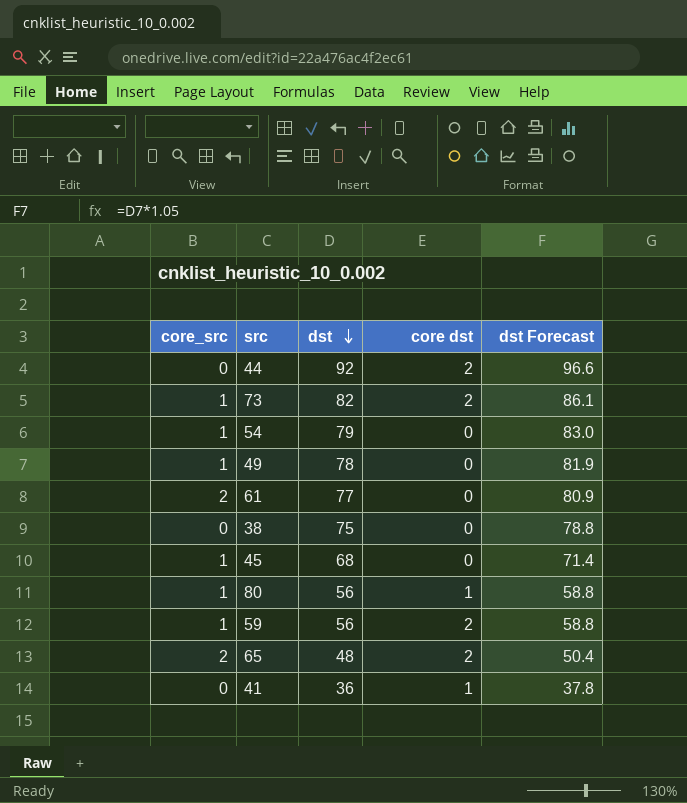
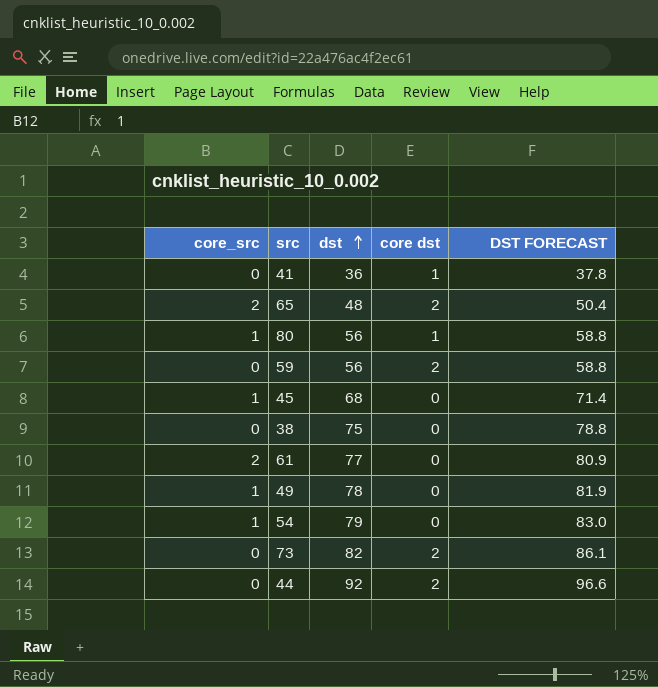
row order: dst descending -> dst ascending
column name: dst Forecast -> DST FORECAST
59 | core_src: 1 -> 0
73 | core_src: 1 -> 0

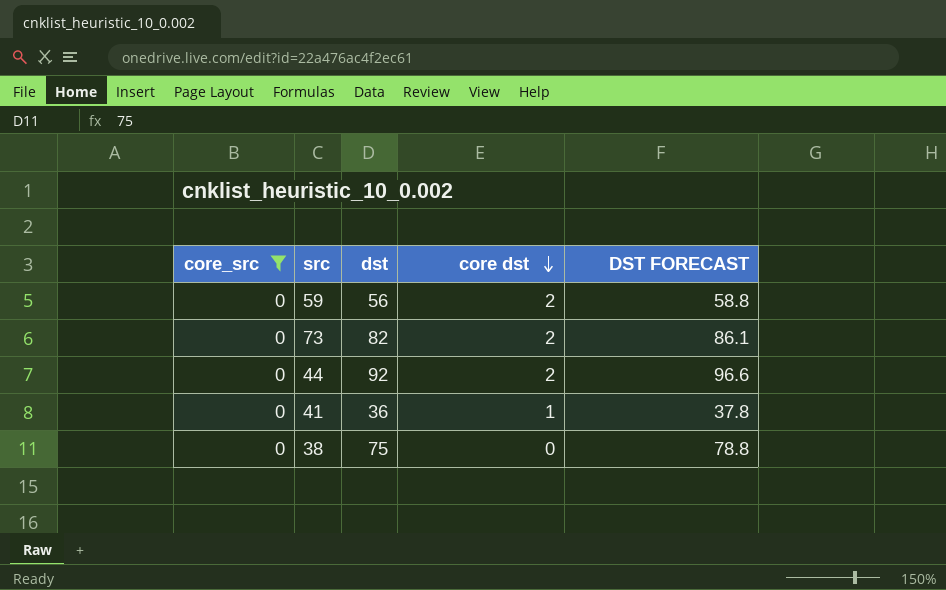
filter: none -> core_src = 0
row order: dst ascending -> core dst descending

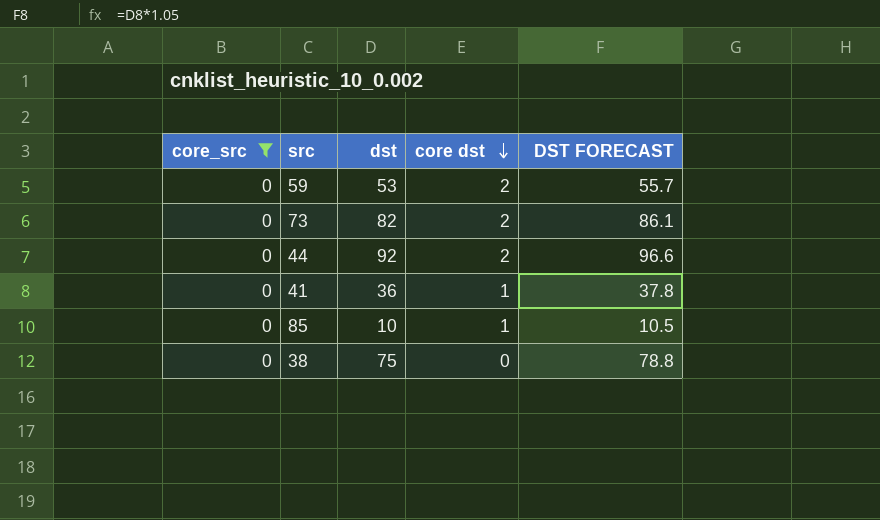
59 | dst: 56 -> 53
59 | DST FORECAST: 58.8 -> 55.7
row 85: none -> 0 | 10 | 1 | 10.5

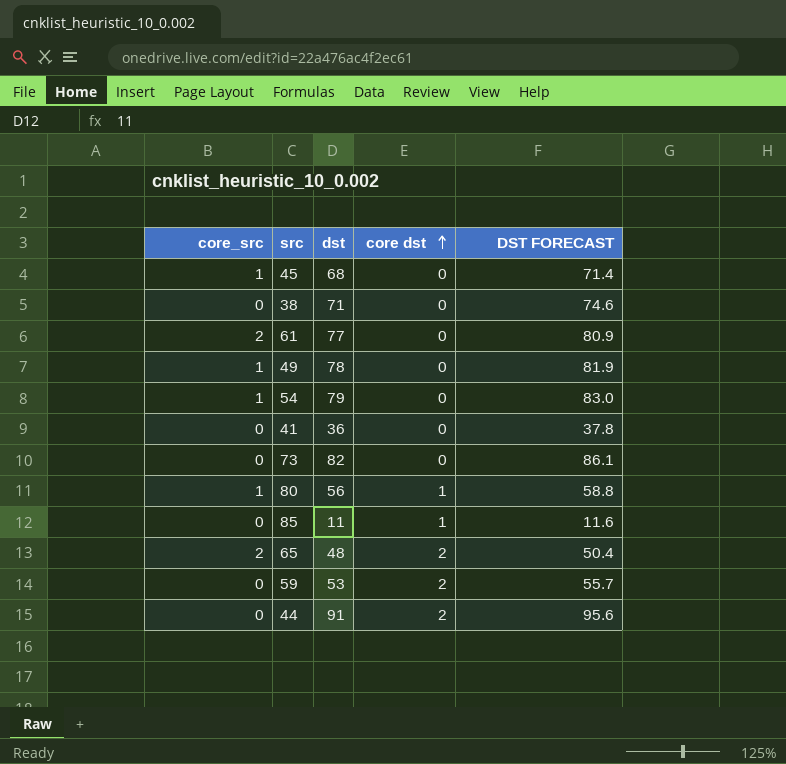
filter: core_src = 0 -> none
row order: core dst descending -> core dst ascending
38 | dst: 75 -> 71
38 | DST FORECAST: 78.8 -> 74.6
41 | core dst: 1 -> 0
73 | core dst: 2 -> 0
85 | dst: 10 -> 11
85 | DST FORECAST: 10.5 -> 11.6
44 | dst: 92 -> 91
44 | DST FORECAST: 96.6 -> 95.6

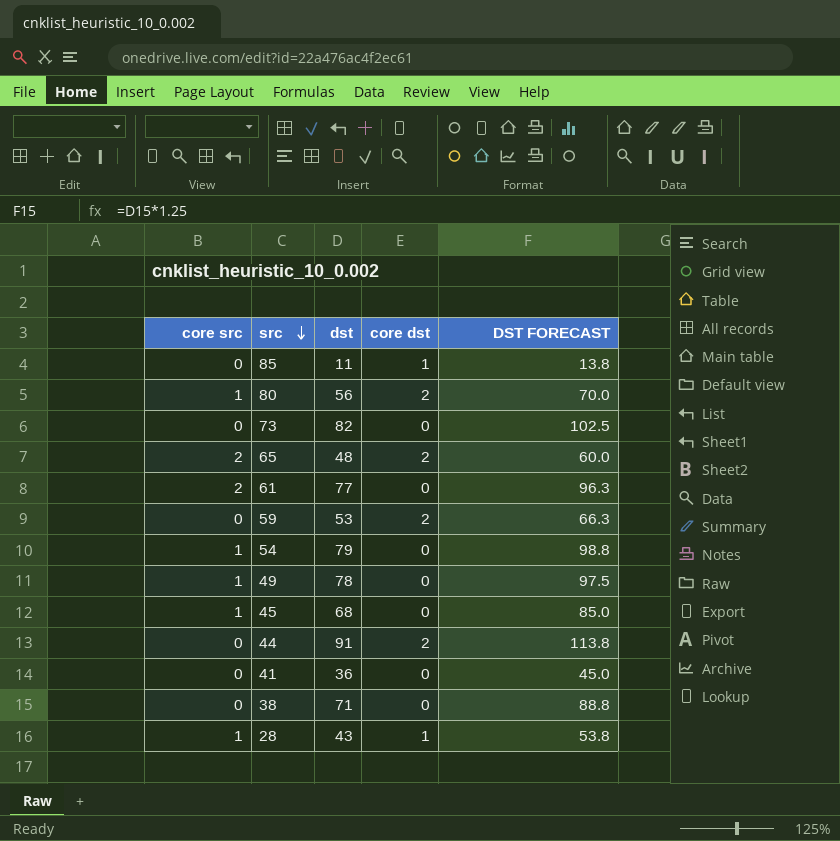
row order: core dst ascending -> src descending
column name: core_src -> core src
column DST FORECAST | formula: [dst] * 1.05 -> [dst] * 1.25
80 | core dst: 1 -> 2
row 28: none -> 1 | 43 | 1 | 53.8

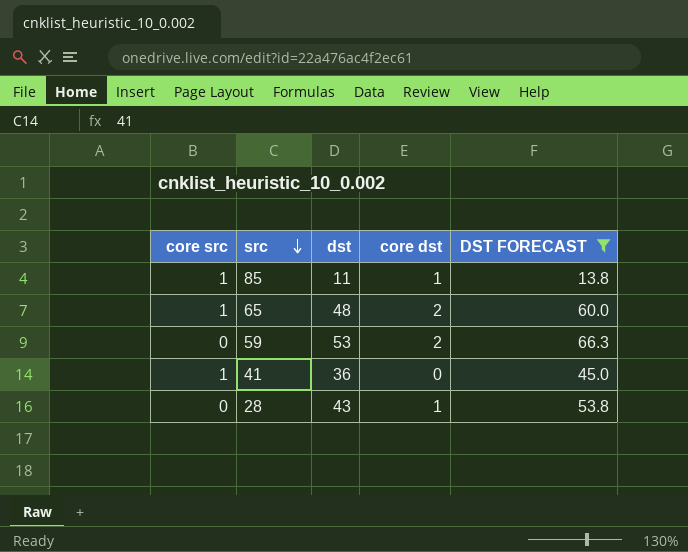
filter: none -> DST FORECAST <= 66.3
85 | core src: 0 -> 1
65 | core src: 2 -> 1
41 | core src: 0 -> 1
28 | core src: 1 -> 0

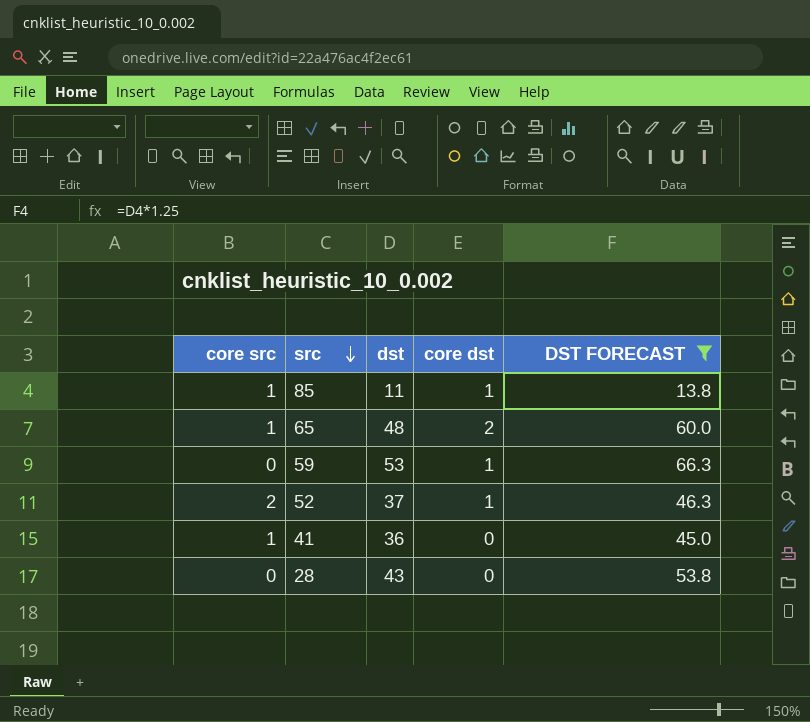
59 | core dst: 2 -> 1
row 52: none -> 2 | 37 | 1 | 46.3
28 | core dst: 1 -> 0

